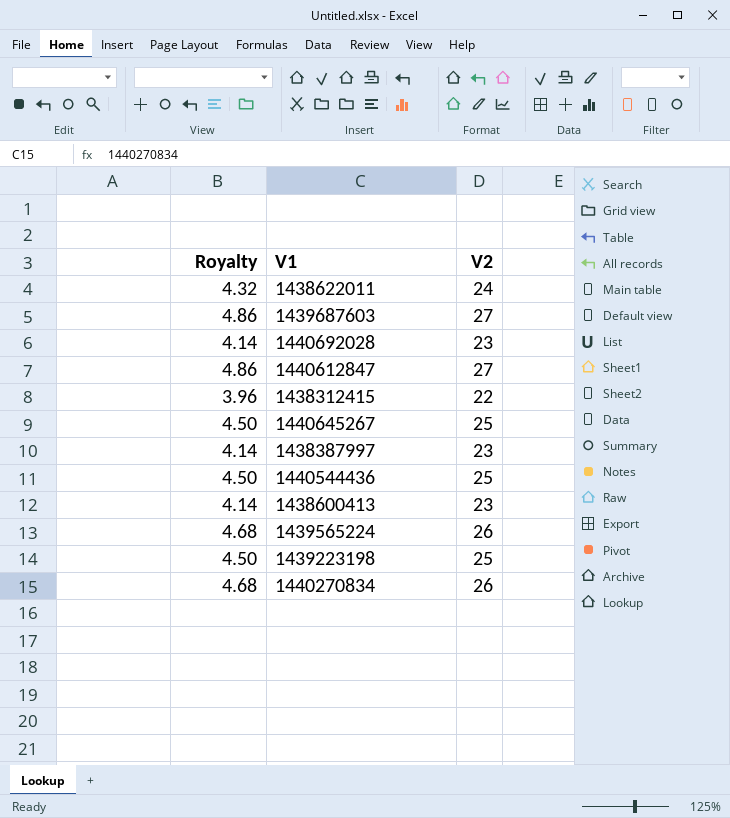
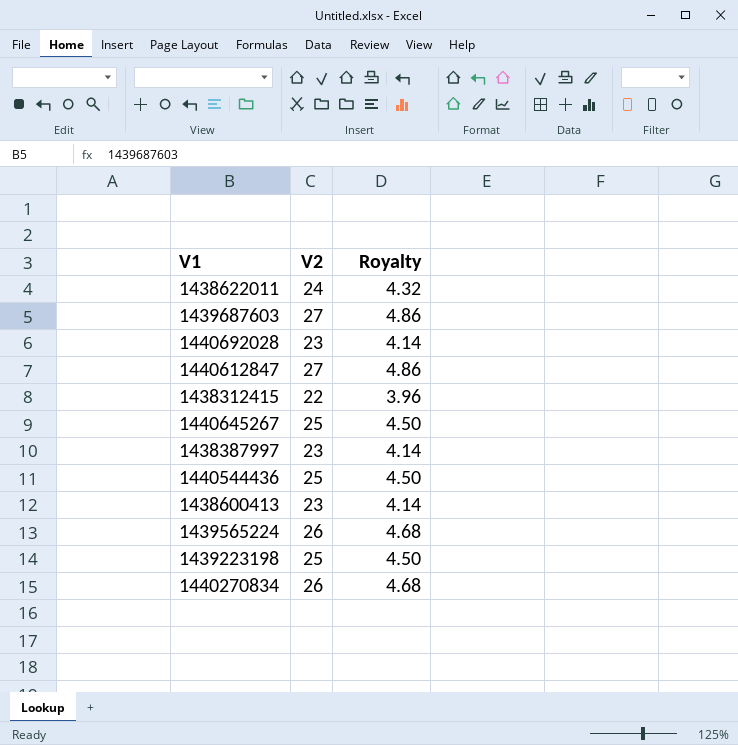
column Royalty | position: 1 -> 3

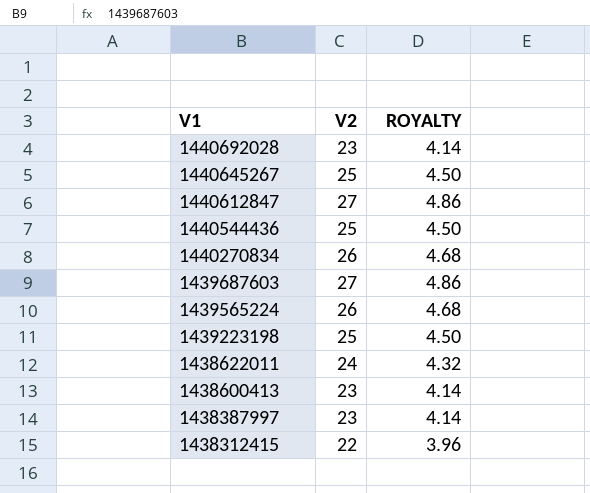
row order: none -> V1 descending
column name: Royalty -> ROYALTY

